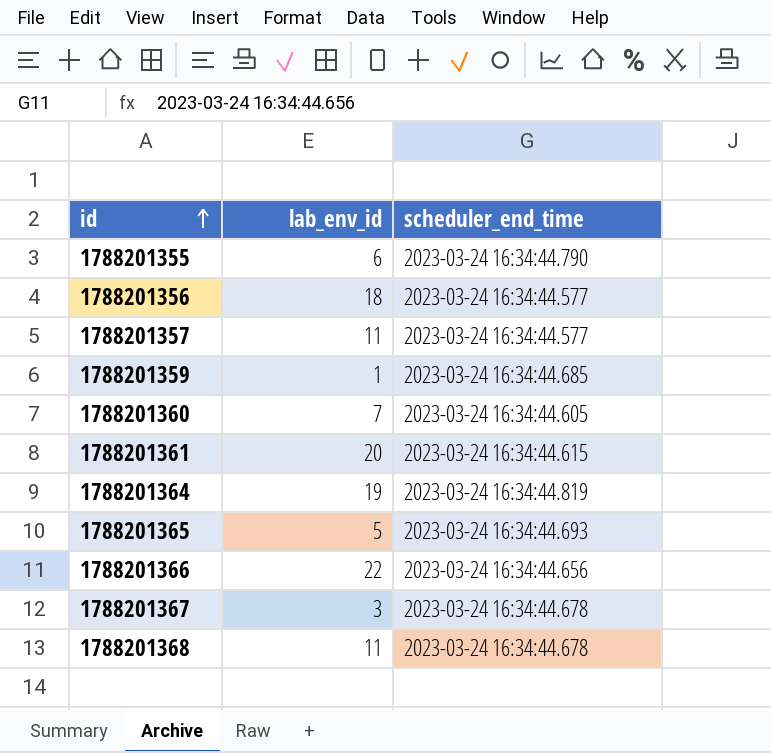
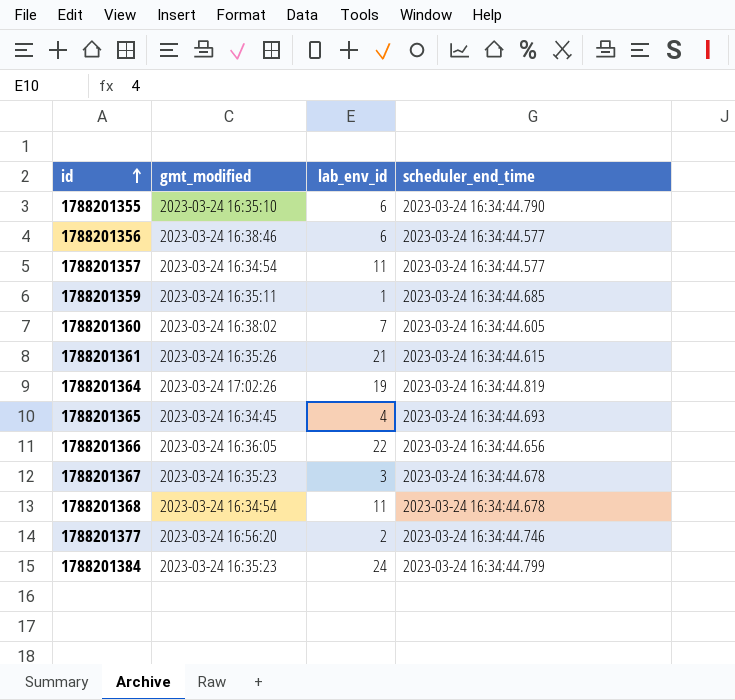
column gmt_modified | position: none -> 2
1788201356 | lab_env_id: 18 -> 6
1788201361 | lab_env_id: 20 -> 21
1788201365 | lab_env_id: 5 -> 4
row 1788201377: none -> 2023-03-24 16:56:20 | 2 | 2023-03-24 16:34:44.746
row 1788201384: none -> 2023-03-24 16:35:23 | 24 | 2023-03-24 16:34:44.799

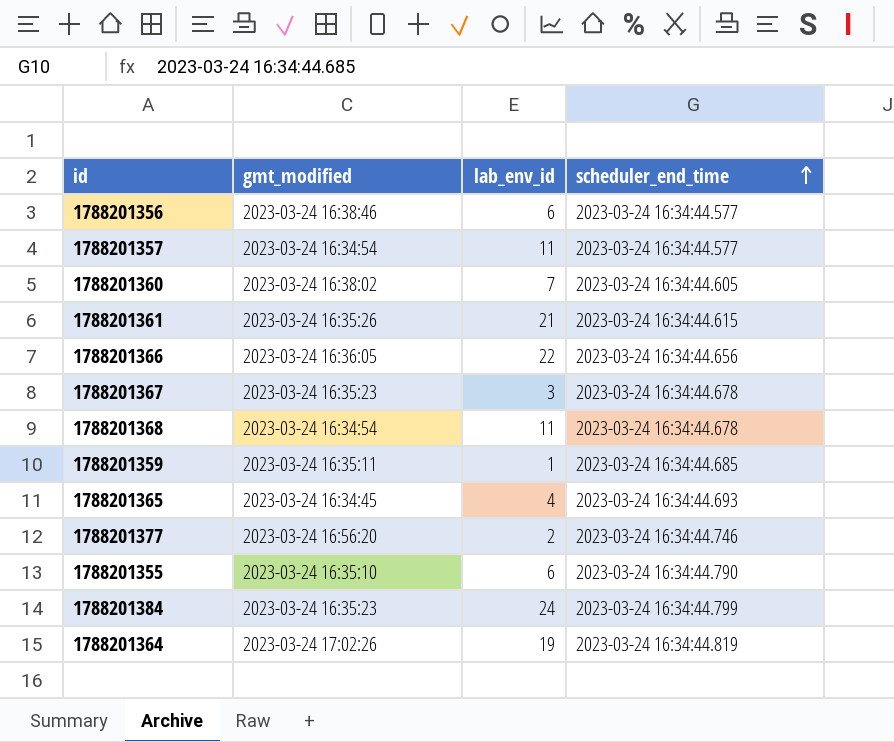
row order: id ascending -> scheduler_end_time ascending

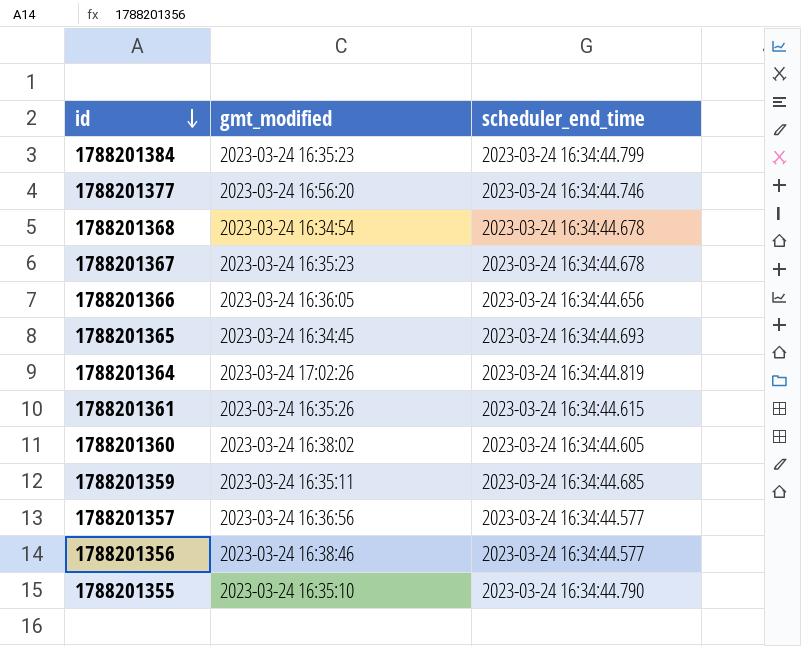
row order: scheduler_end_time ascending -> id descending
column lab_env_id | position: 3 -> none
1788201357 | gmt_modified: 2023-03-24 16:34:54 -> 2023-03-24 16:36:56

